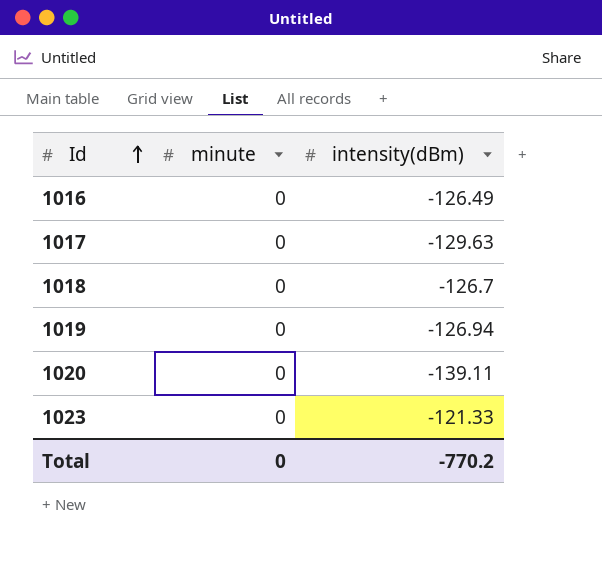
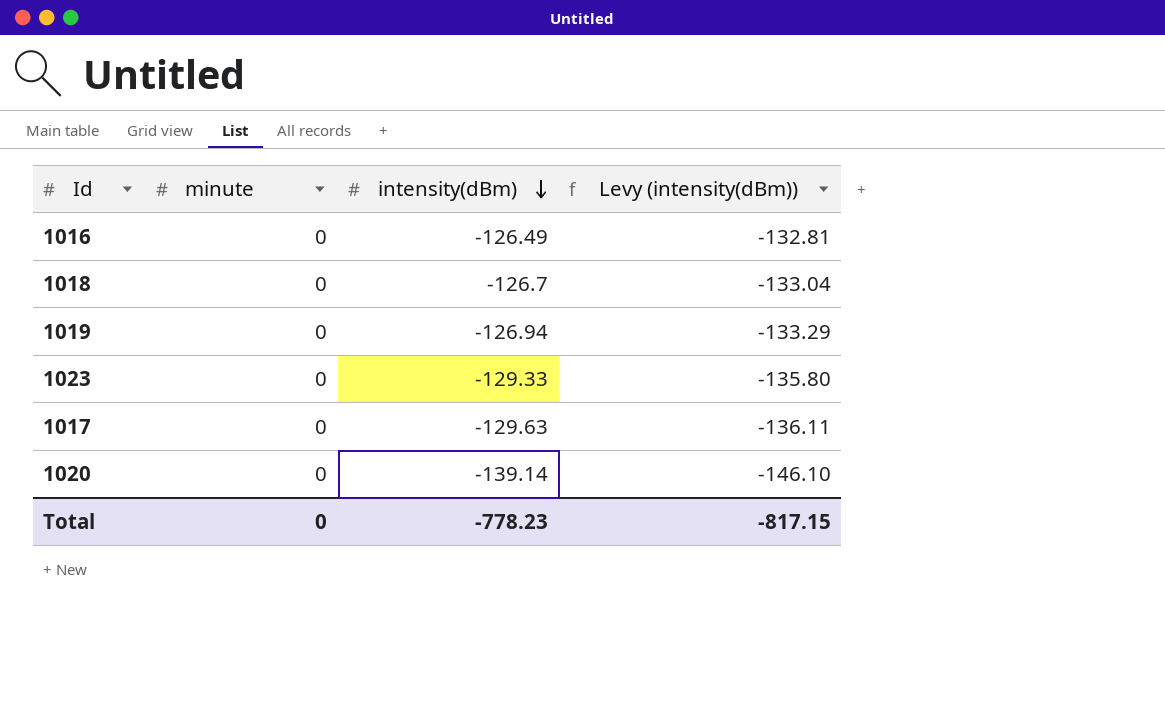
row order: Id ascending -> intensity(dBm) descending
column Levy (intensity(dBm)) | formula: none -> [intensity(dBm)] * 1.05
1023 | intensity(dBm): -121.33 -> -129.33
1020 | intensity(dBm): -139.11 -> -139.14
Total | intensity(dBm): -770.2 -> -778.23

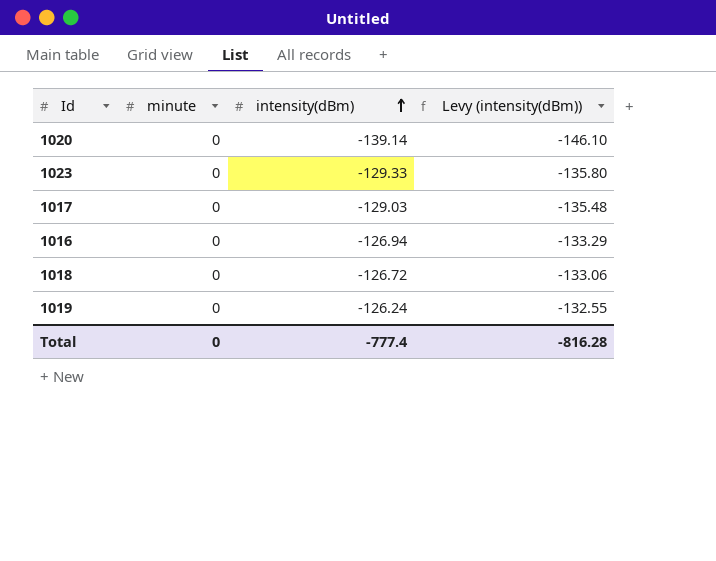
row order: intensity(dBm) descending -> intensity(dBm) ascending
1017 | intensity(dBm): -129.63 -> -129.03
1017 | Levy (intensity(dBm)): -136.11 -> -135.48
1016 | intensity(dBm): -126.49 -> -126.94
1016 | Levy (intensity(dBm)): -132.81 -> -133.29
1018 | intensity(dBm): -126.7 -> -126.72
1018 | Levy (intensity(dBm)): -133.04 -> -133.06
1019 | intensity(dBm): -126.94 -> -126.24
1019 | Levy (intensity(dBm)): -133.29 -> -132.55
Total | intensity(dBm): -778.23 -> -777.4
Total | Levy (intensity(dBm)): -817.15 -> -816.28

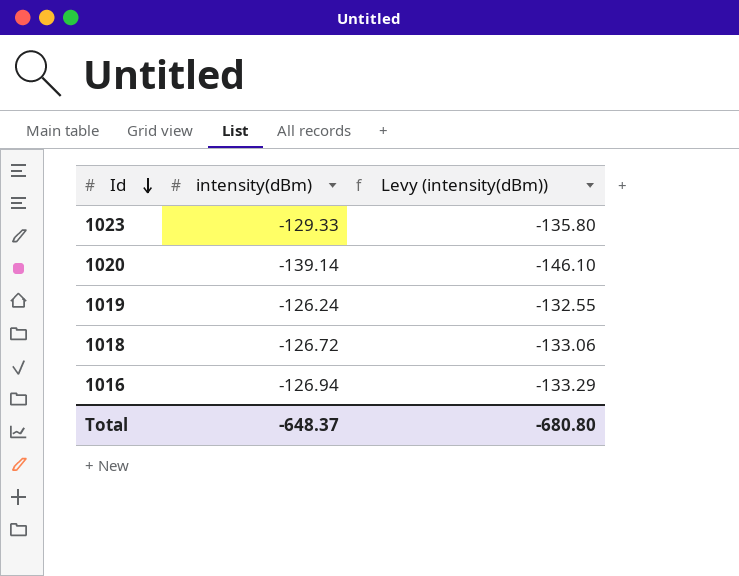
row order: intensity(dBm) ascending -> Id descending
column minute | position: 2 -> none
row 1017: 0 | -129.03 | -135.48 -> none
Total | intensity(dBm): -777.4 -> -648.37
Total | Levy (intensity(dBm)): -816.28 -> -680.80

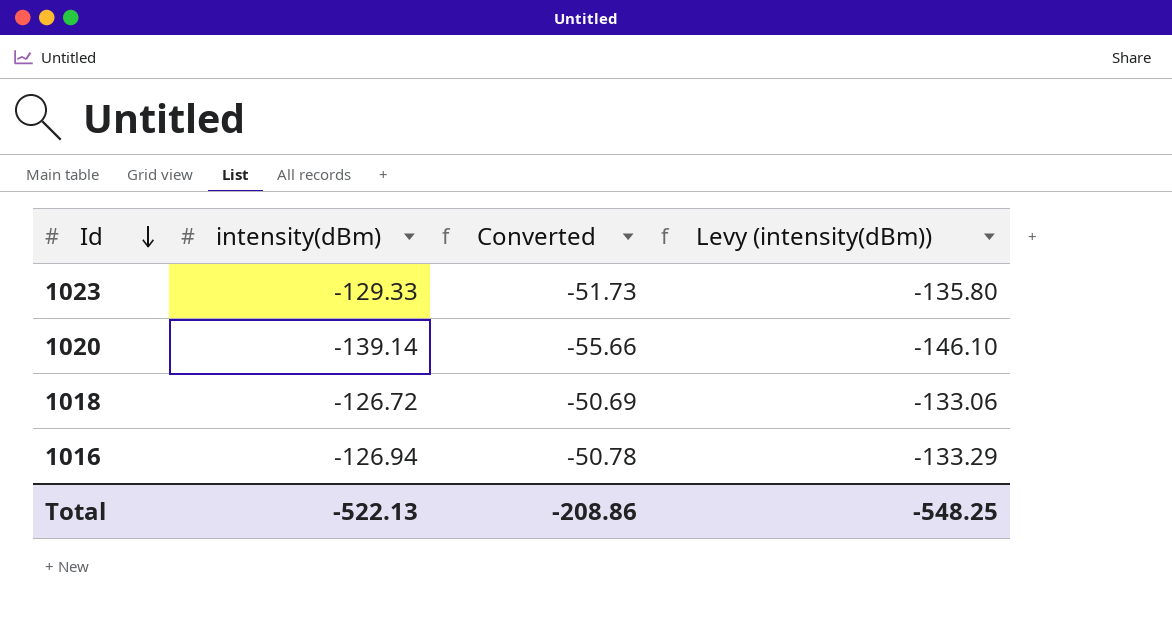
column Converted | formula: none -> [intensity(dBm)] * 0.4
row 1019: -126.24 | -132.55 -> none
Total | intensity(dBm): -648.37 -> -522.13
Total | Levy (intensity(dBm)): -680.80 -> -548.25

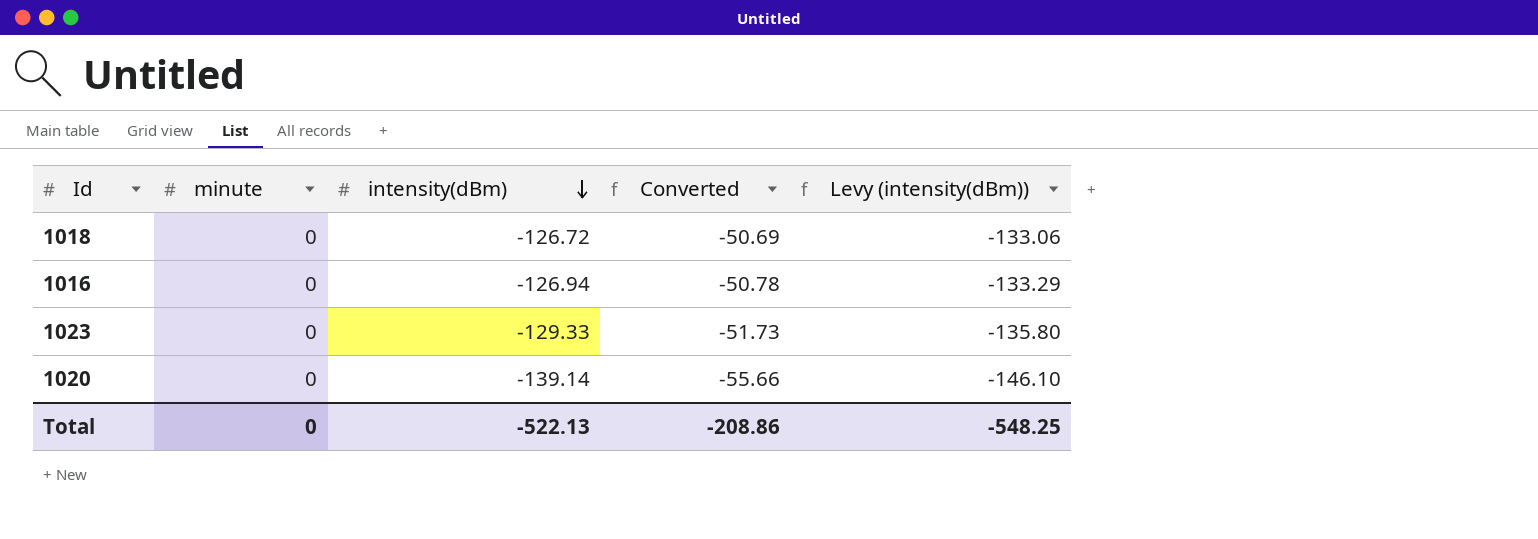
row order: Id descending -> intensity(dBm) descending
column minute | position: none -> 2

